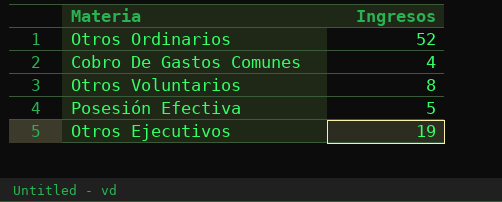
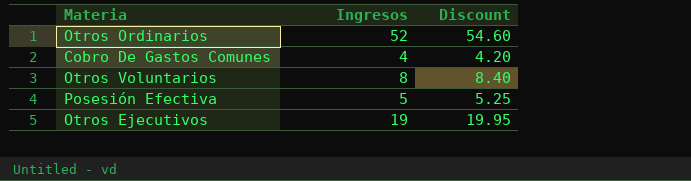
column Discount | formula: none -> [Ingresos] * 1.05

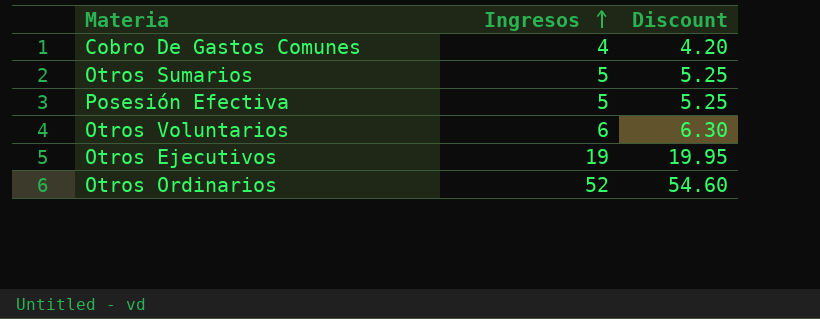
row order: none -> Ingresos ascending
row Otros Sumarios: none -> 5 | 5.25
Otros Voluntarios | Ingresos: 8 -> 6
Otros Voluntarios | Discount: 8.40 -> 6.30

